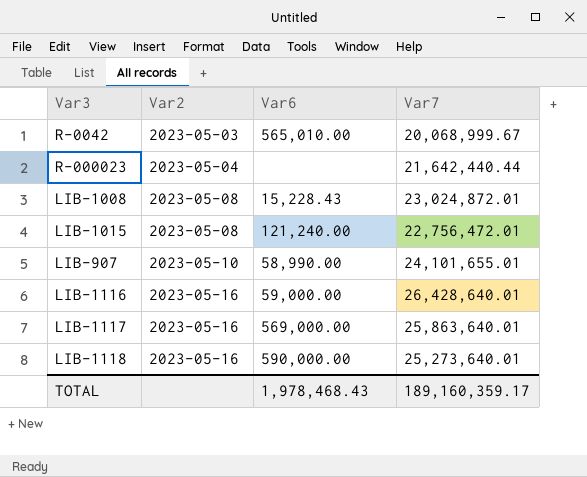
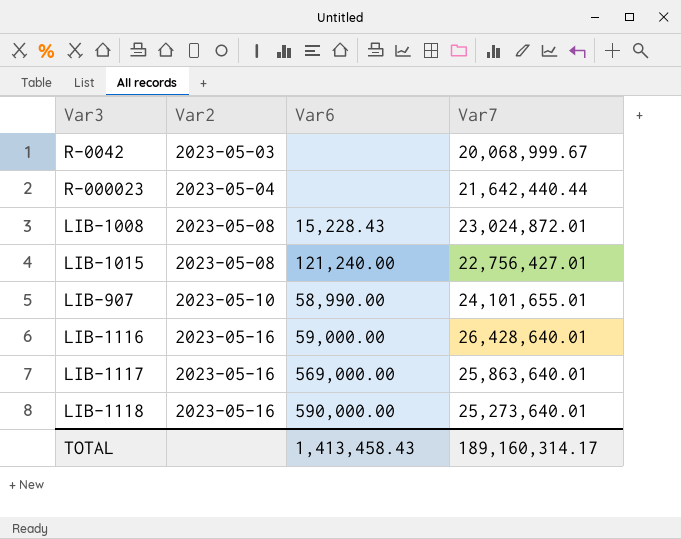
R-0042 | Var6: 565,010.00 -> none
LIB-1015 | Var7: 22,756,472.01 -> 22,756,427.01
TOTAL | Var6: 1,978,468.43 -> 1,413,458.43
TOTAL | Var7: 189,160,359.17 -> 189,160,314.17

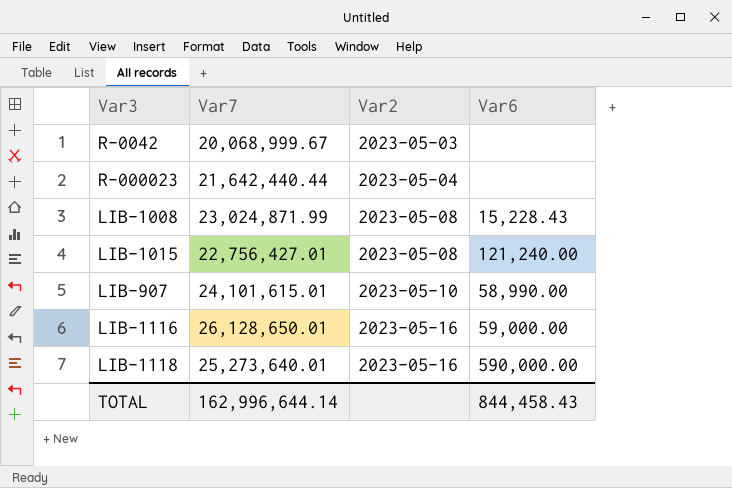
column Var7 | position: 4 -> 2
row LIB-1117: 2023-05-16 | 569,000.00 | 25,863,640.01 -> none
LIB-1008 | Var7: 23,024,872.01 -> 23,024,871.99
LIB-907 | Var7: 24,101,655.01 -> 24,101,615.01
LIB-1116 | Var7: 26,428,640.01 -> 26,128,650.01
TOTAL | Var7: 189,160,314.17 -> 162,996,644.14
TOTAL | Var6: 1,413,458.43 -> 844,458.43

